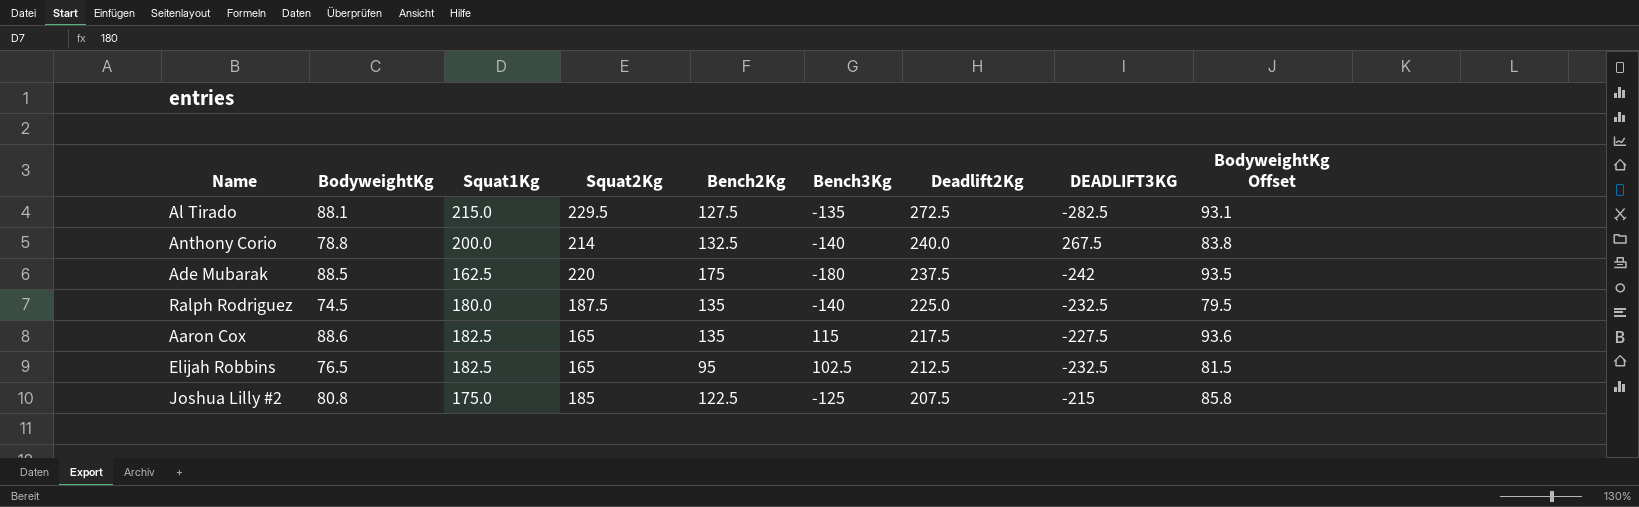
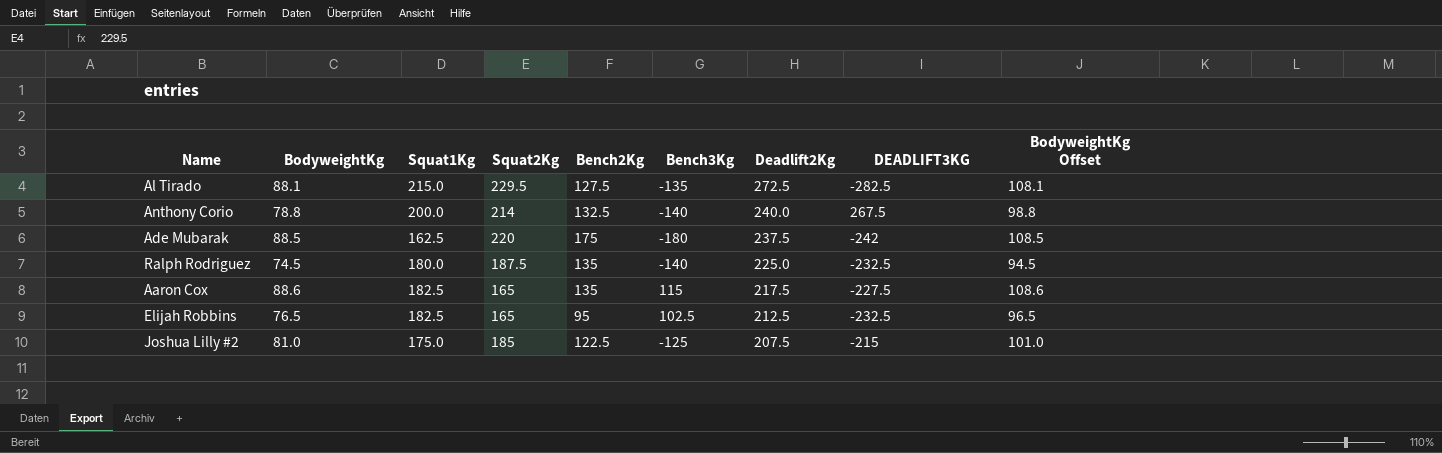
column BodyweightKg Offset | formula: [BodyweightKg] + 5 -> [BodyweightKg] + 20
Joshua Lilly #2 | BodyweightKg: 80.8 -> 81.0

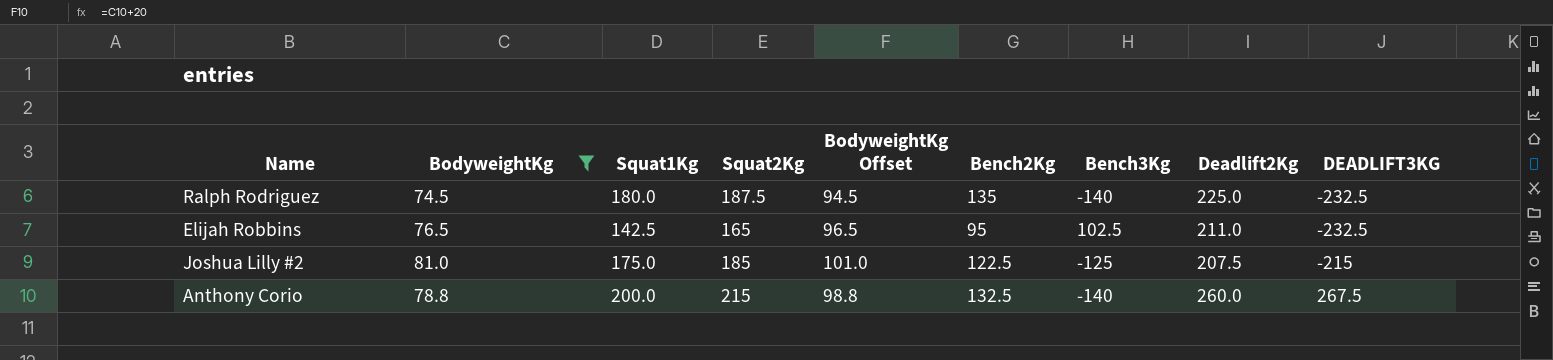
filter: none -> BodyweightKg <= 81.0
row order: Deadlift2Kg descending -> DEADLIFT3KG ascending
column BodyweightKg Offset | position: 9 -> 5
Elijah Robbins | Squat1Kg: 182.5 -> 142.5
Elijah Robbins | Deadlift2Kg: 212.5 -> 211.0
Anthony Corio | Squat2Kg: 214 -> 215
Anthony Corio | Deadlift2Kg: 240.0 -> 260.0

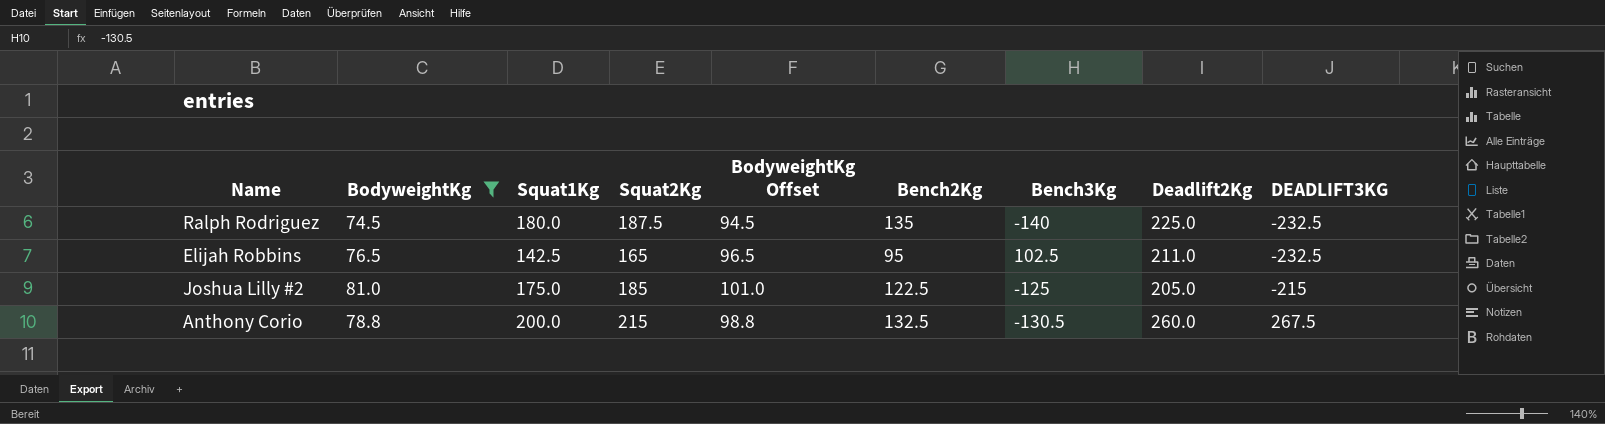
Joshua Lilly #2 | Deadlift2Kg: 207.5 -> 205.0
Anthony Corio | Bench3Kg: -140 -> -130.5

